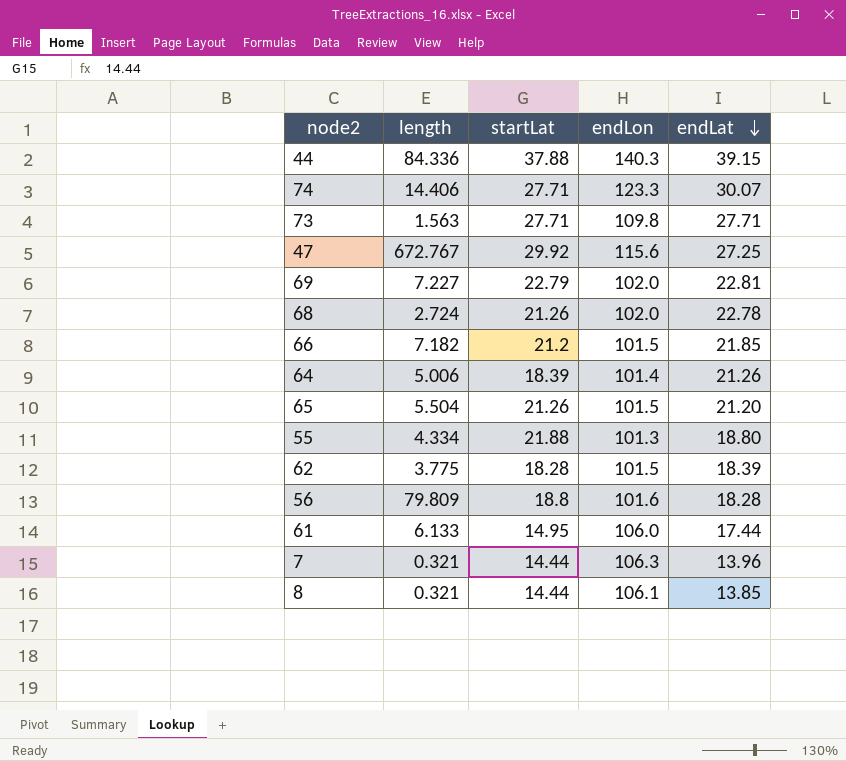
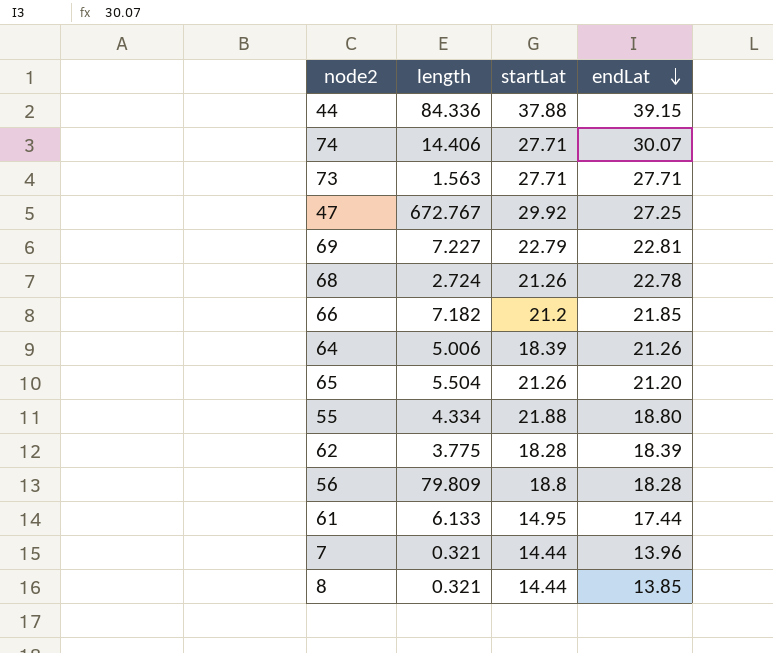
column endLon | position: 4 -> none

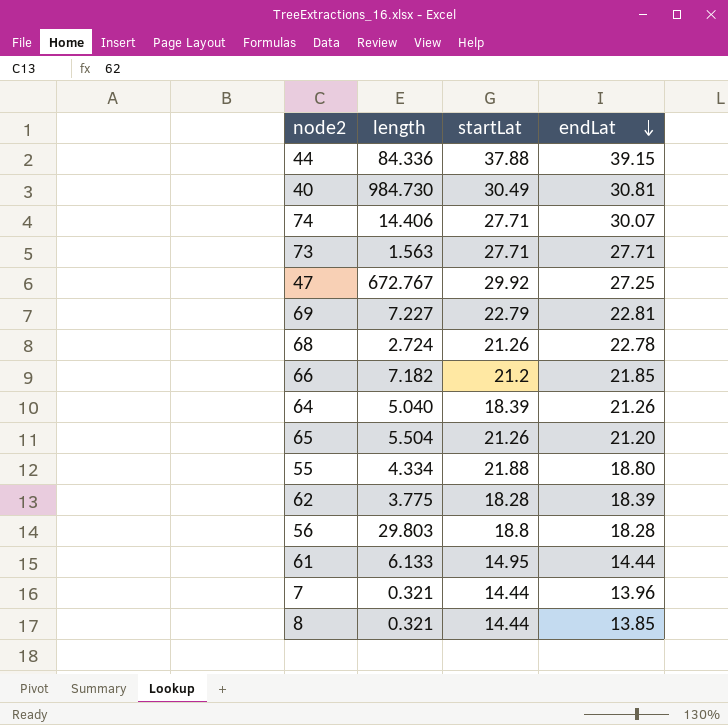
row 40: none -> 984.730 | 30.49 | 30.81
64 | length: 5.006 -> 5.040
56 | length: 79.809 -> 29.803
61 | endLat: 17.44 -> 14.44

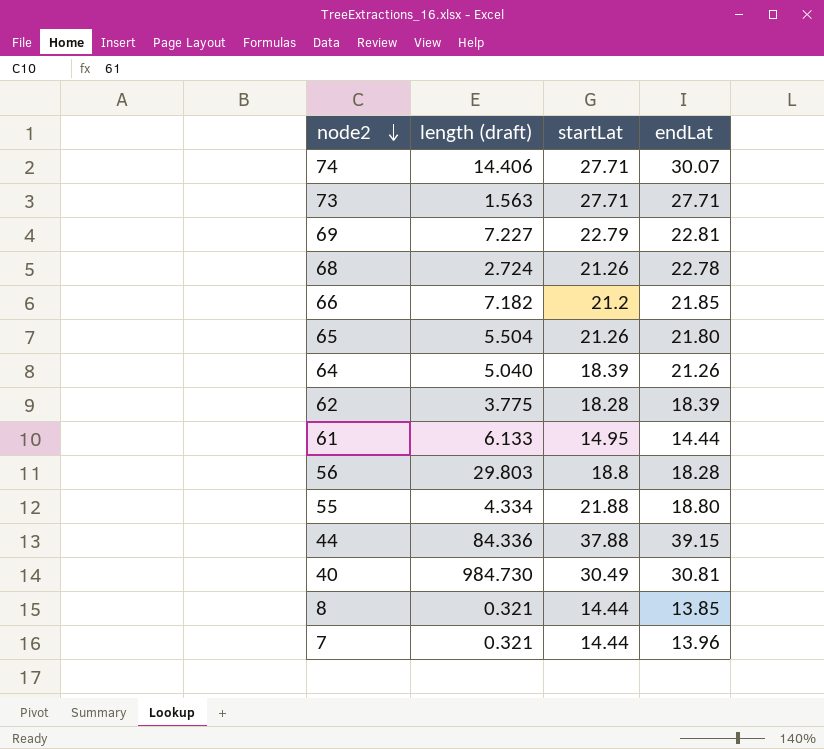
row order: endLat descending -> node2 descending
column name: length -> length (draft)
row 47: 672.767 | 29.92 | 27.25 -> none
65 | endLat: 21.20 -> 21.80

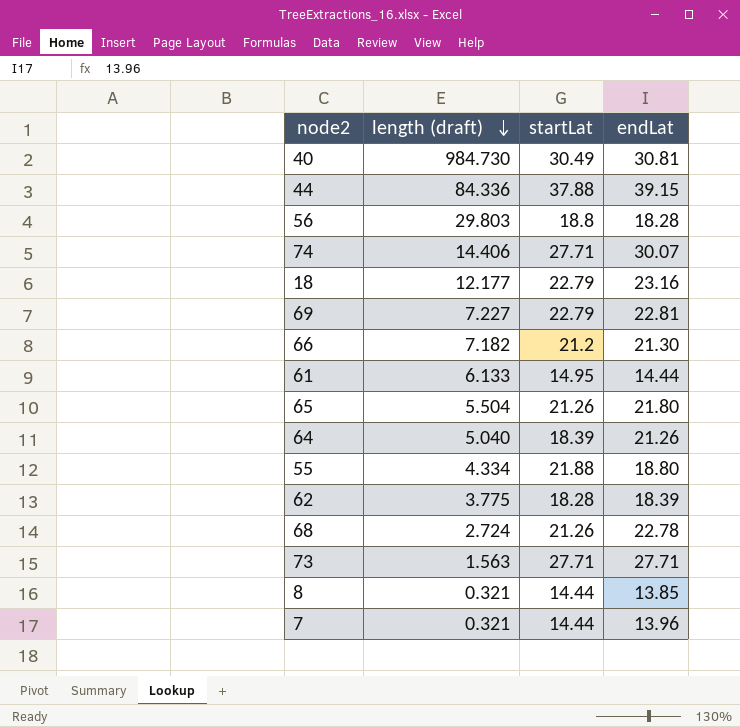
row order: node2 descending -> length (draft) descending
row 18: none -> 12.177 | 22.79 | 23.16
66 | endLat: 21.85 -> 21.30

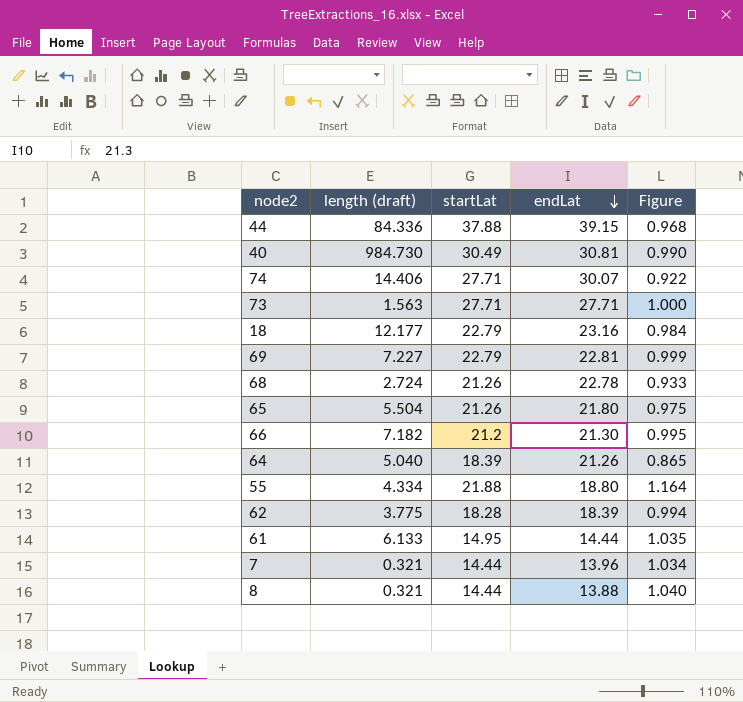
row order: length (draft) descending -> endLat descending
column Figure | formula: none -> [startLat] / [endLat]
row 56: 29.803 | 18.8 | 18.28 -> none
8 | endLat: 13.85 -> 13.88

